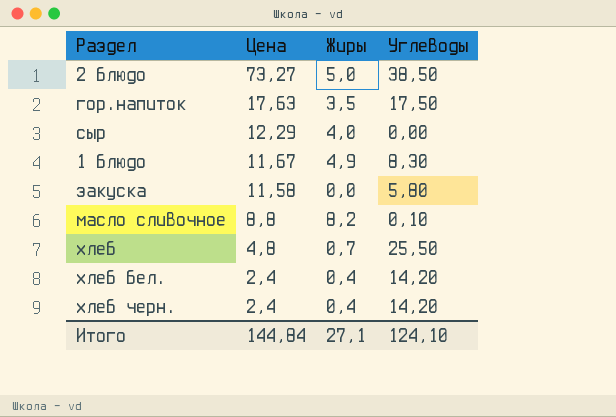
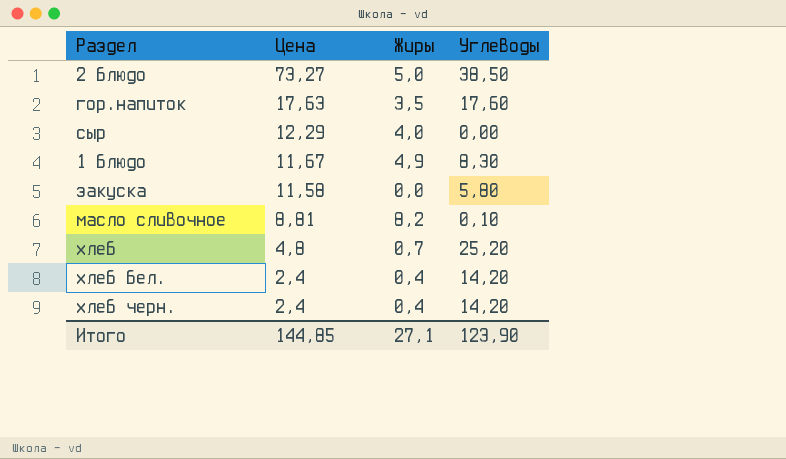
гор.напиток | Углеводы: 17,50 -> 17,60
масло сливочное | Цена: 8,8 -> 8,81
хлеб | Углеводы: 25,50 -> 25,20
Итого | Цена: 144,84 -> 144,85
Итого | Углеводы: 124,10 -> 123,90

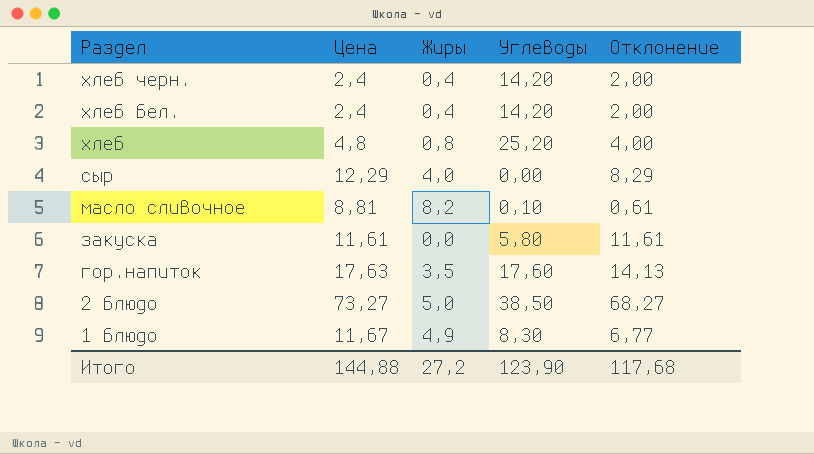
row order: Цена descending -> Раздел descending
column Отклонение | formula: none -> [Цена] - [Жиры]
хлеб | Жиры: 0,7 -> 0,8
закуска | Цена: 11,58 -> 11,61
Итого | Цена: 144,85 -> 144,88
Итого | Жиры: 27,1 -> 27,2

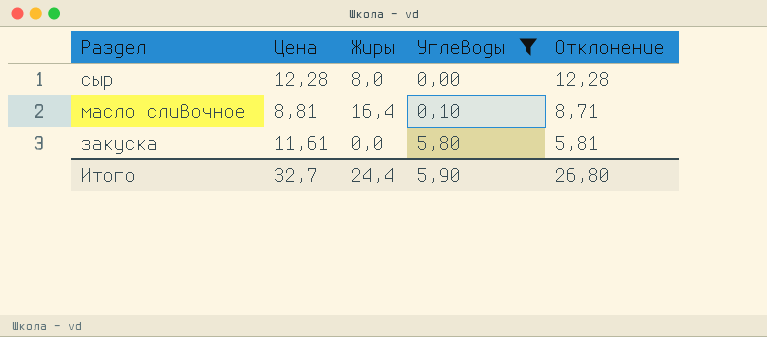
filter: none -> Углеводы <= 5,80
column Отклонение | formula: [Цена] - [Жиры] -> [Цена] - [Углеводы]
сыр | Цена: 12,29 -> 12,28
сыр | Жиры: 4,0 -> 8,0
масло сливочное | Жиры: 8,2 -> 16,4
Итого | Цена: 144,88 -> 32,7
Итого | Жиры: 27,2 -> 24,4
Итого | Углеводы: 123,90 -> 5,90
Итого | Отклонение: 117,68 -> 26,80

